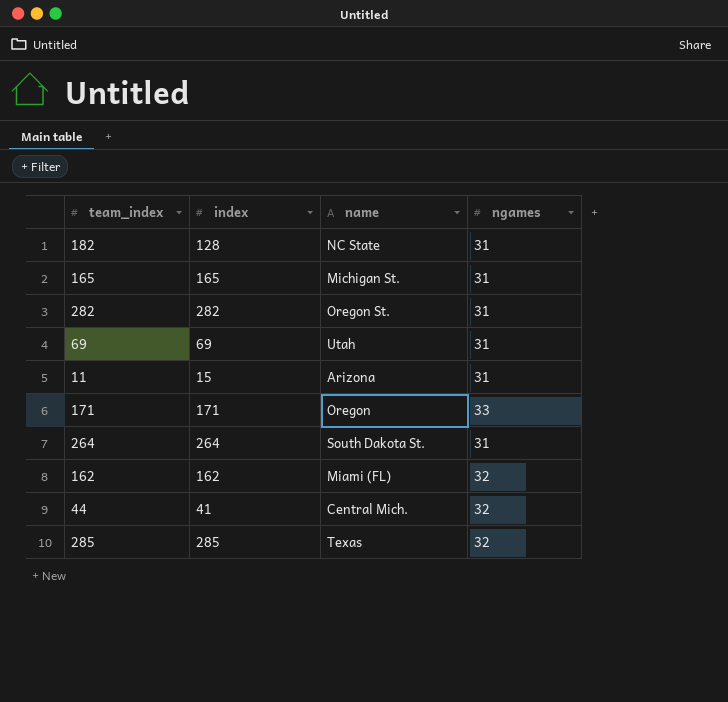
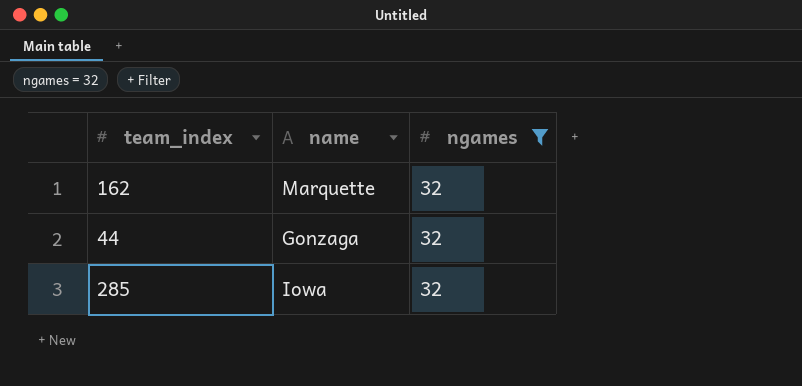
filter: none -> ngames = 32
column index | position: 2 -> none
162 | name: Miami (FL) -> Marquette
44 | name: Central Mich. -> Gonzaga
285 | name: Texas -> Iowa

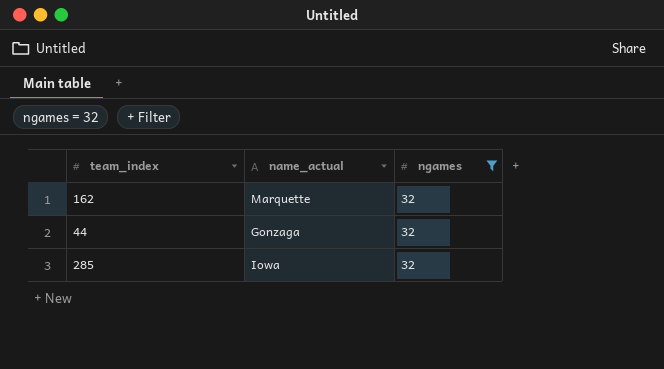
column name: name -> name_actual

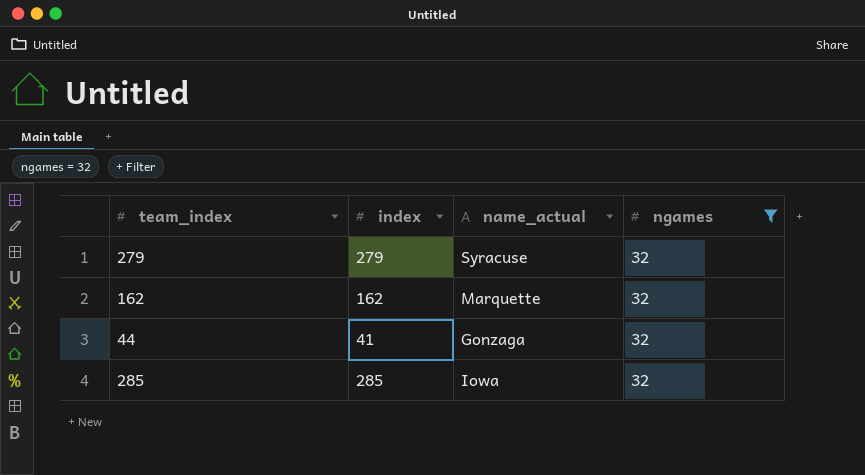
column index | position: none -> 2
row 279: none -> 279 | Syracuse | 32

